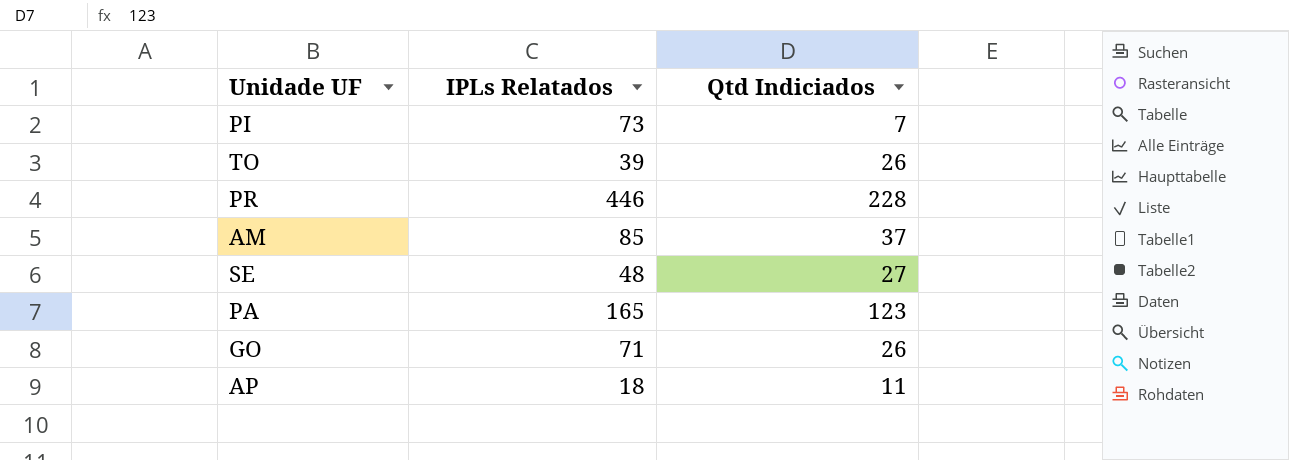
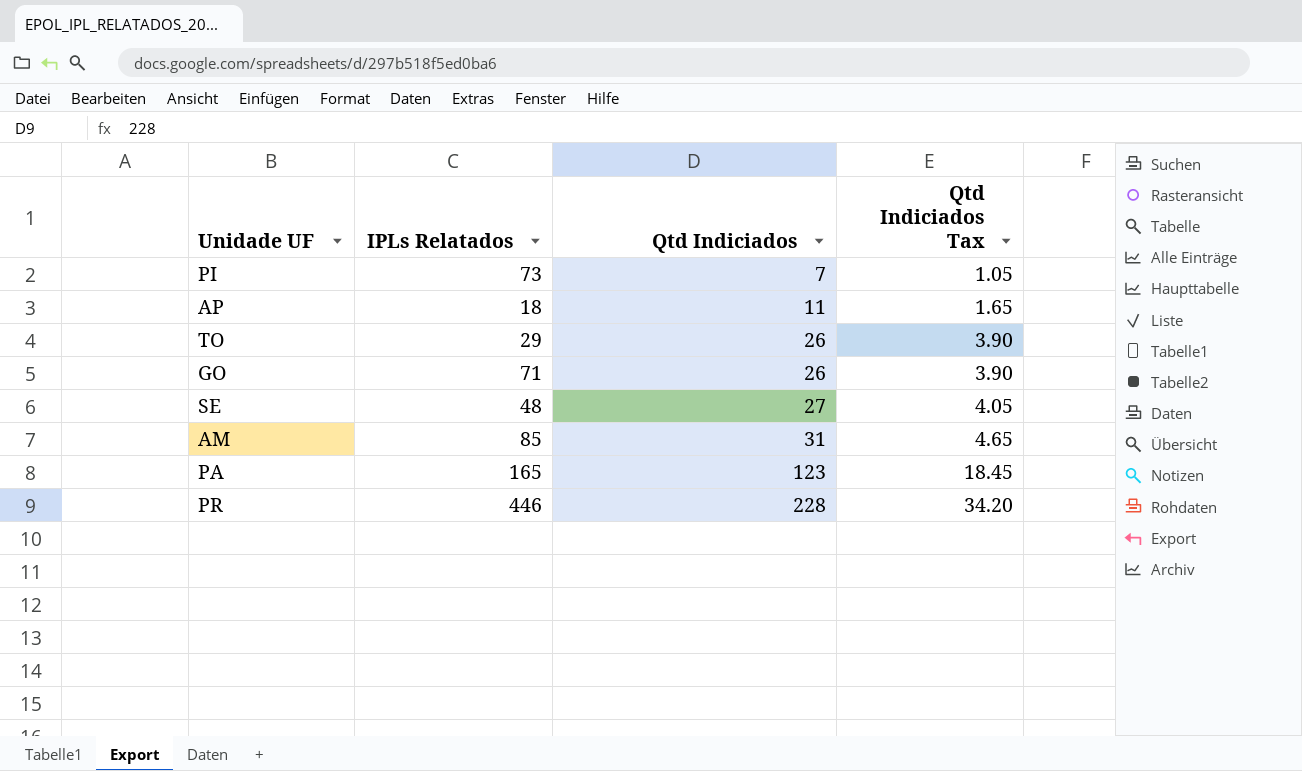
row order: none -> Qtd Indiciados ascending
column Qtd Indiciados Tax | formula: none -> [Qtd Indiciados] * 0.15
TO | IPLs Relatados: 39 -> 29
AM | Qtd Indiciados: 37 -> 31

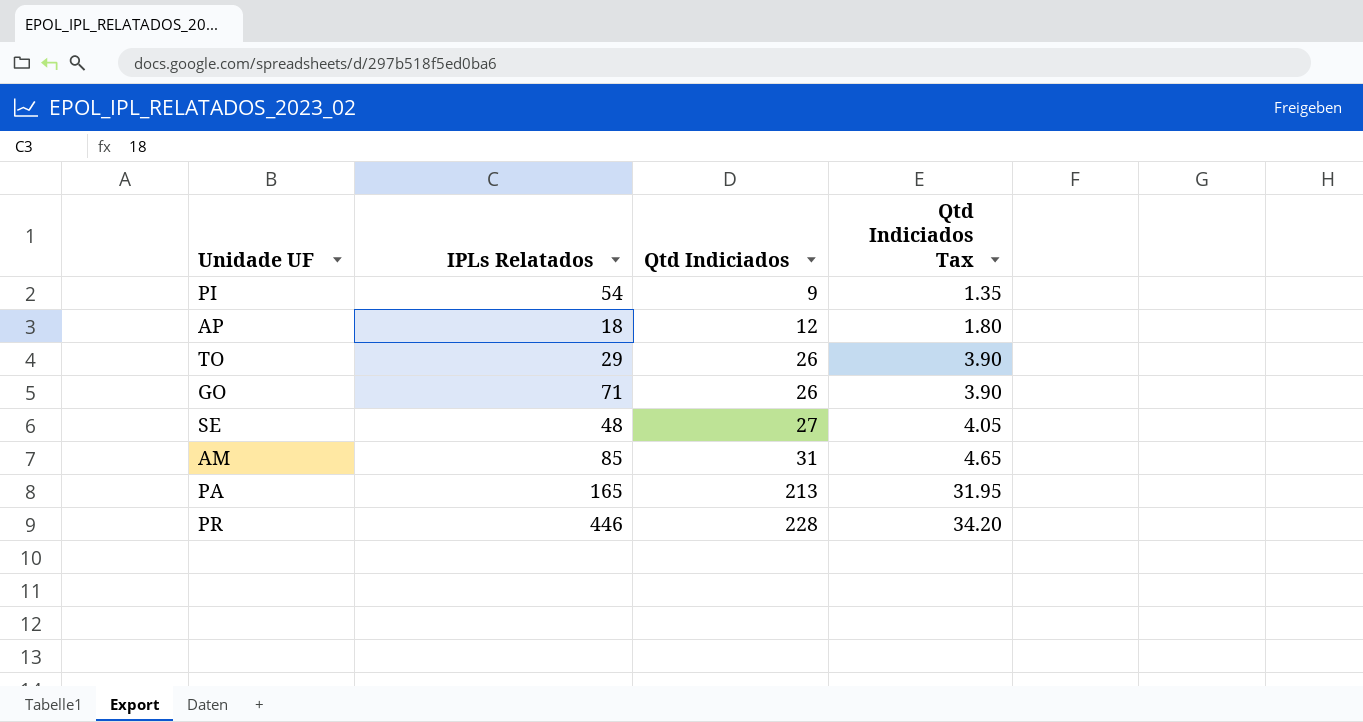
PI | IPLs Relatados: 73 -> 54
PI | Qtd Indiciados: 7 -> 9
PI | Qtd Indiciados Tax: 1.05 -> 1.35
AP | Qtd Indiciados: 11 -> 12
AP | Qtd Indiciados Tax: 1.65 -> 1.80
PA | Qtd Indiciados: 123 -> 213
PA | Qtd Indiciados Tax: 18.45 -> 31.95

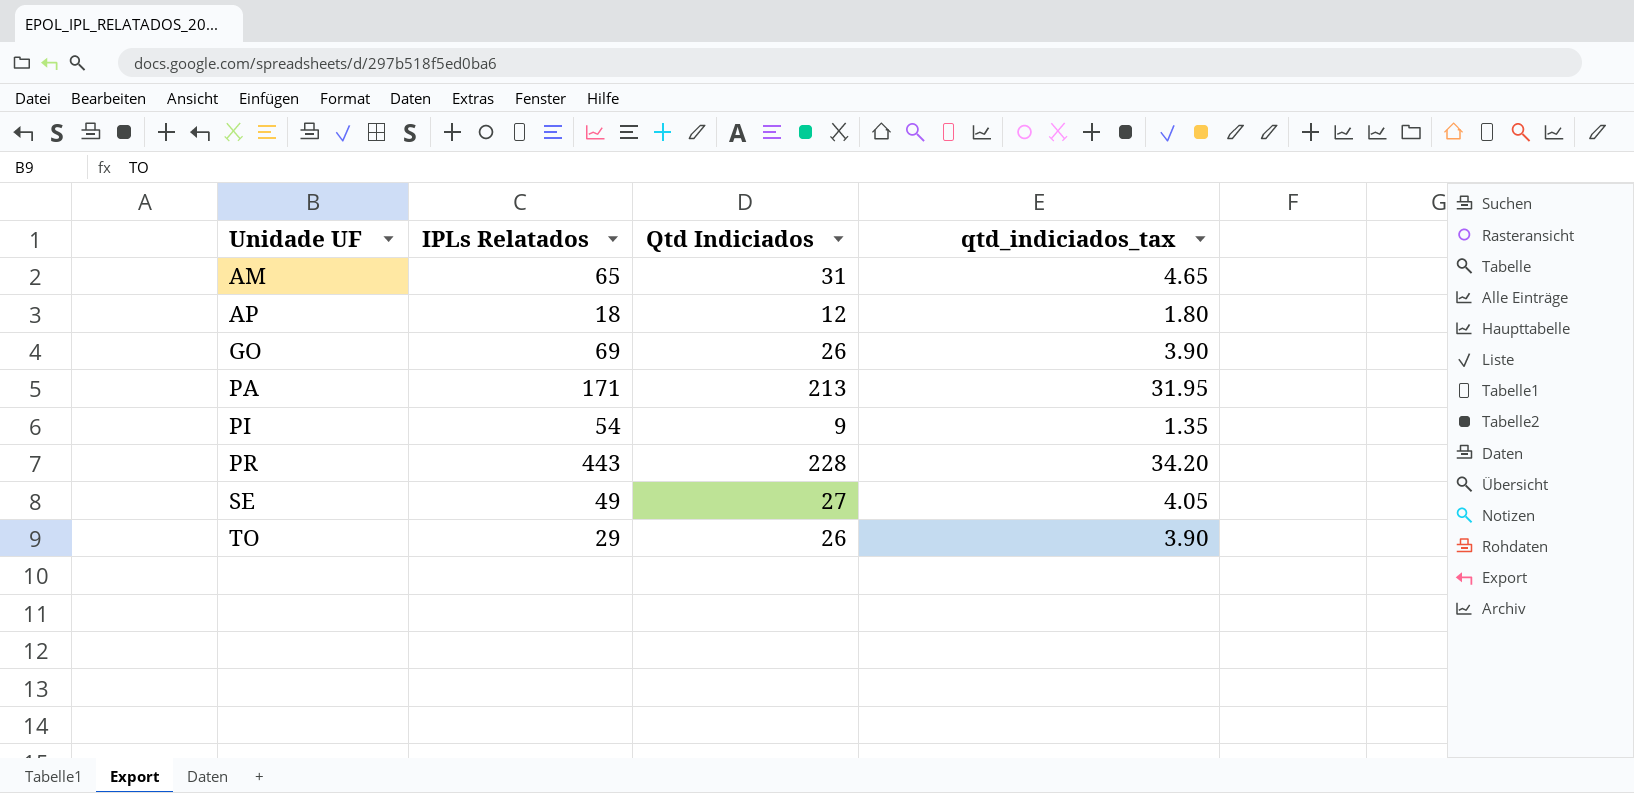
row order: Qtd Indiciados ascending -> Unidade UF ascending
column name: Qtd Indiciados Tax -> qtd_indiciados_tax
AM | IPLs Relatados: 85 -> 65
GO | IPLs Relatados: 71 -> 69
PA | IPLs Relatados: 165 -> 171
PR | IPLs Relatados: 446 -> 443
SE | IPLs Relatados: 48 -> 49

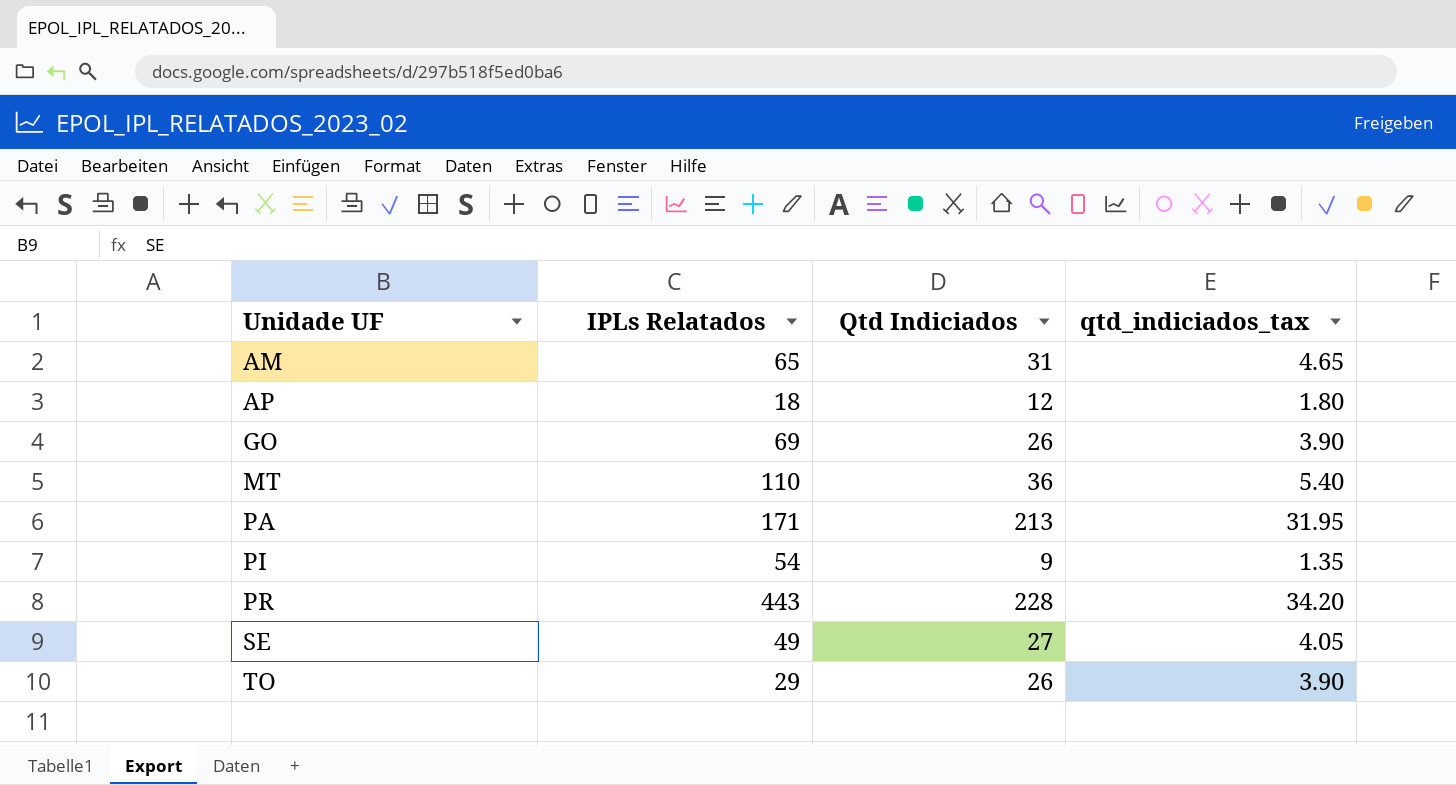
row MT: none -> 110 | 36 | 5.40

